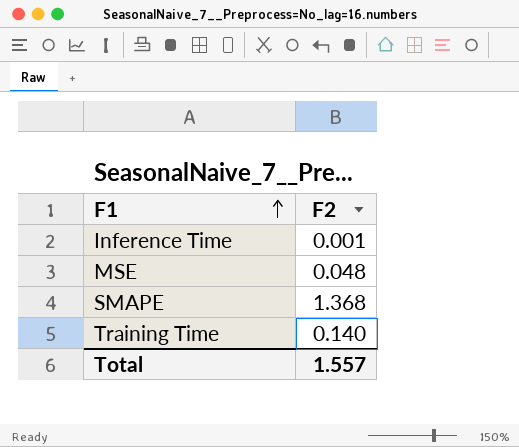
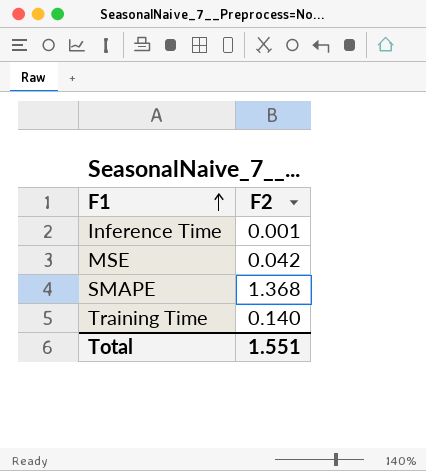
MSE | F2: 0.048 -> 0.042
Total | F2: 1.557 -> 1.551

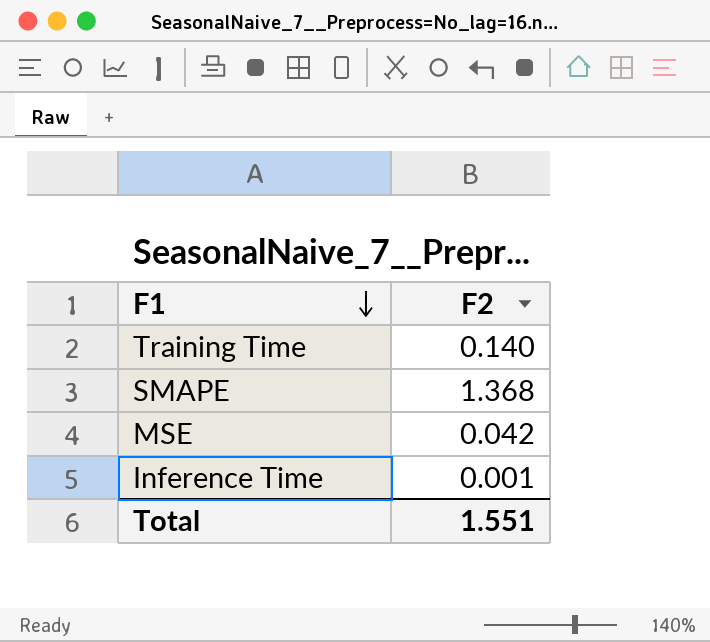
row order: F1 ascending -> F1 descending

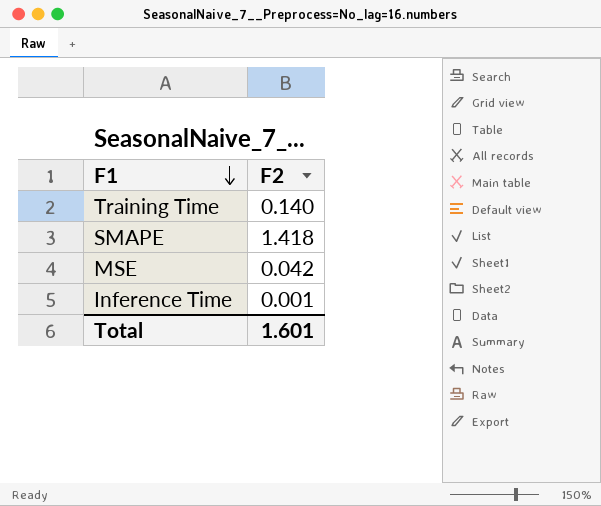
SMAPE | F2: 1.368 -> 1.418
Total | F2: 1.551 -> 1.601

